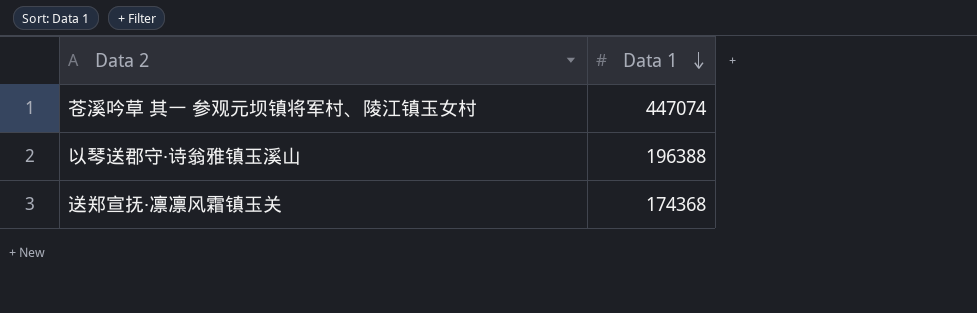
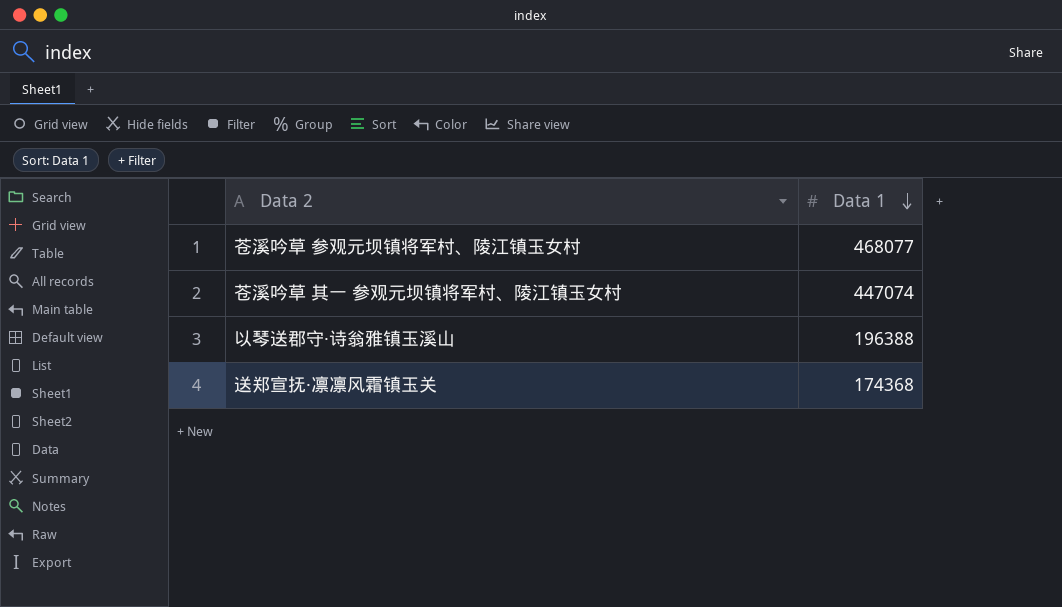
row 苍溪吟草 参观元坝镇将军村、陵江镇玉女村: none -> 468077

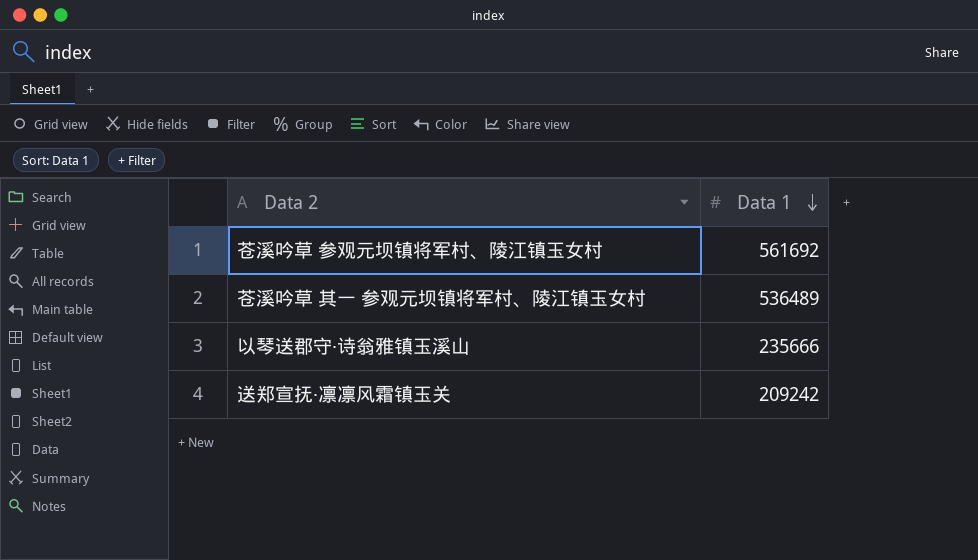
苍溪吟草 参观元坝镇将军村、陵江镇玉女村 | Data 1: 468077 -> 561692
苍溪吟草 其一 参观元坝镇将军村、陵江镇玉女村 | Data 1: 447074 -> 536489
以琴送郡守·诗翁雅镇玉溪山 | Data 1: 196388 -> 235666
送郑宣抚·凛凛风霜镇玉关 | Data 1: 174368 -> 209242

